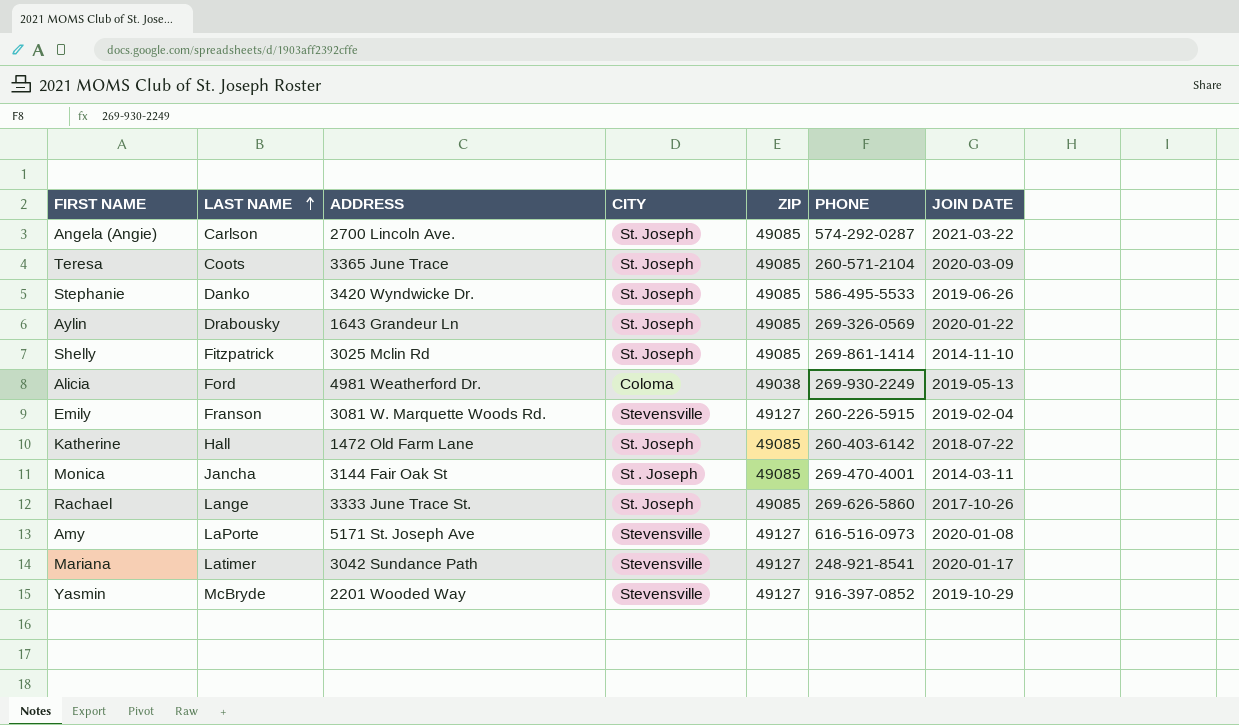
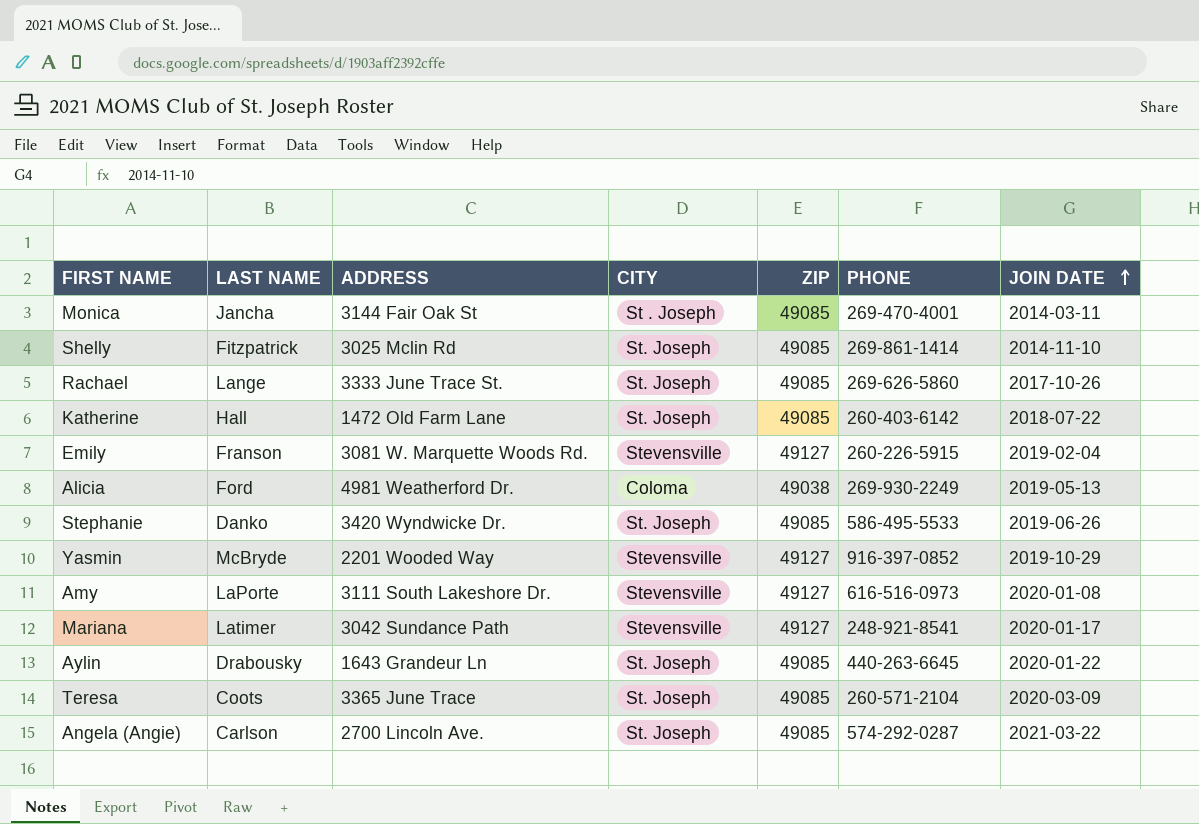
row order: LAST NAME ascending -> JOIN DATE ascending
Amy | ADDRESS: 5171 St. Joseph Ave -> 3111 South Lakeshore Dr.
Aylin | PHONE: 269-326-0569 -> 440-263-6645

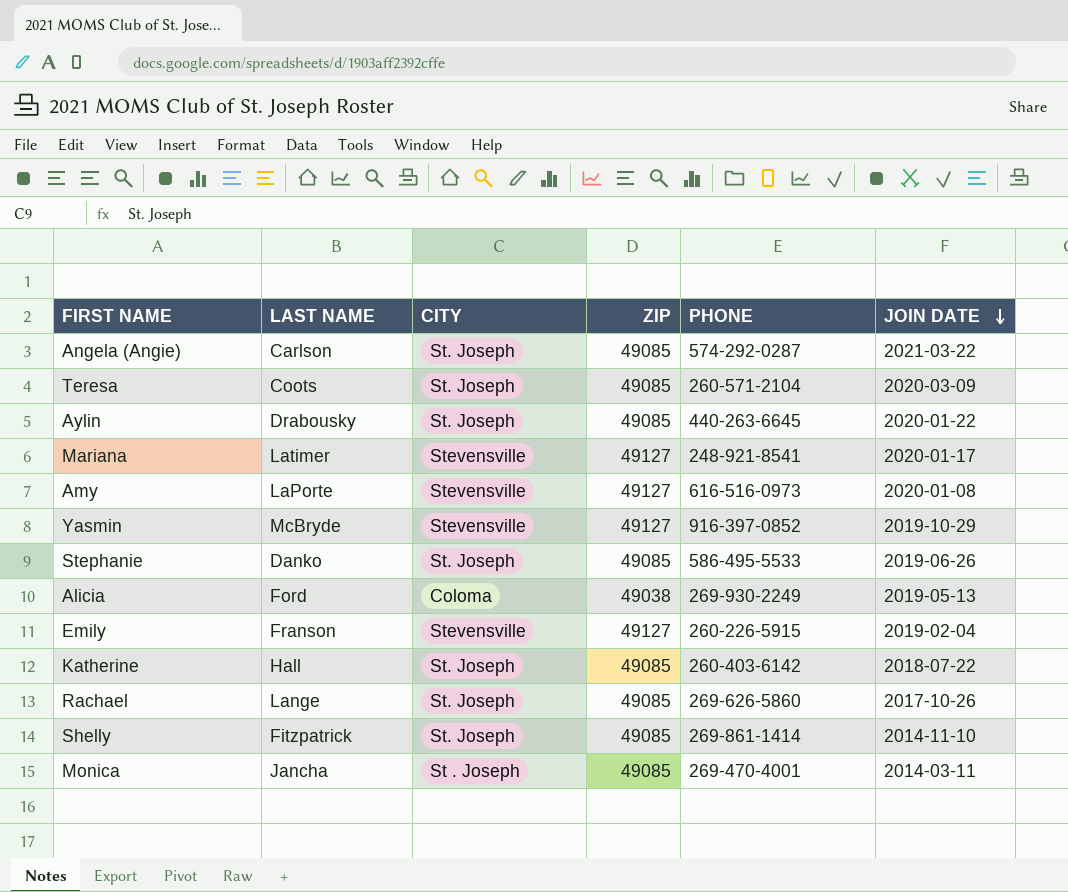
row order: JOIN DATE ascending -> JOIN DATE descending
column ADDRESS | position: 3 -> none

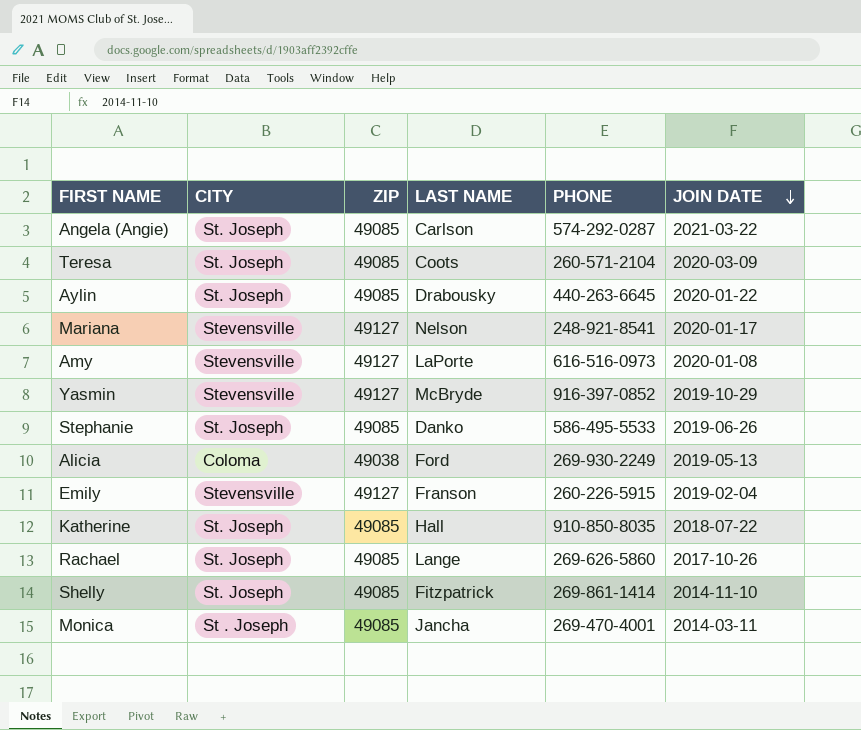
column LAST NAME | position: 2 -> 4
Mariana | LAST NAME: Latimer -> Nelson
Katherine | PHONE: 260-403-6142 -> 910-850-8035

